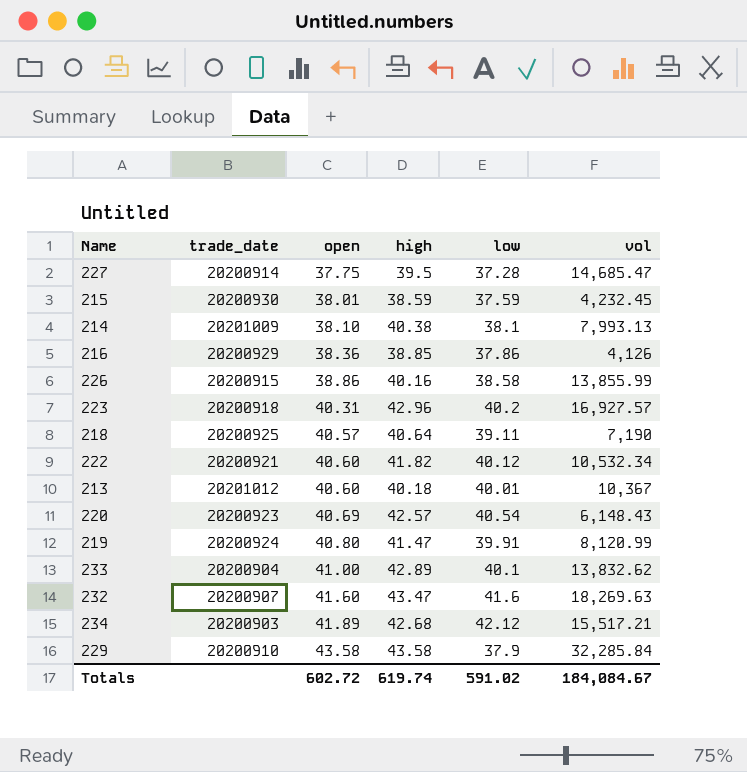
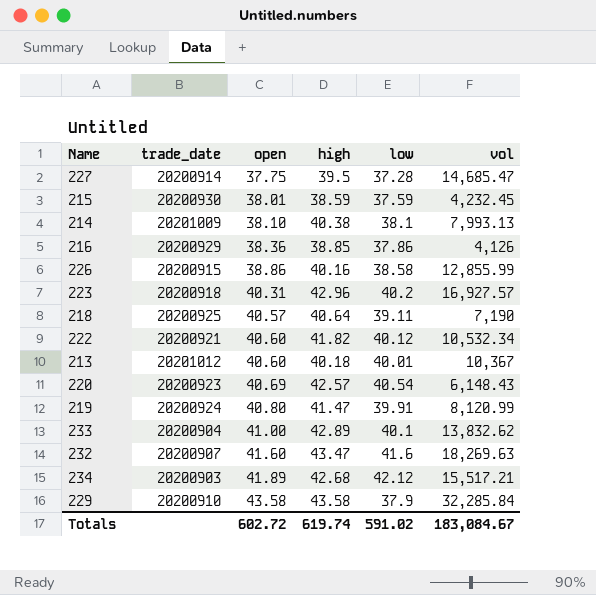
226 | vol: 13,855.99 -> 12,855.99
Totals | vol: 184,084.67 -> 183,084.67

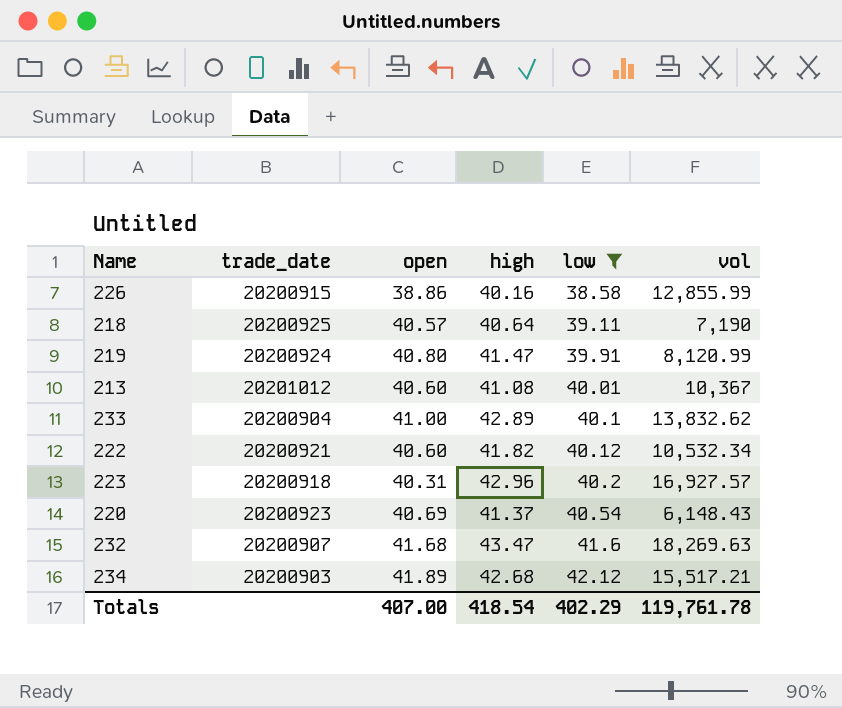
filter: none -> low >= 38.58
row order: open ascending -> low ascending
213 | high: 40.18 -> 41.08
220 | high: 42.57 -> 41.37
232 | open: 41.60 -> 41.68
Totals | open: 602.72 -> 407.00
Totals | high: 619.74 -> 418.54
Totals | low: 591.02 -> 402.29
Totals | vol: 183,084.67 -> 119,761.78

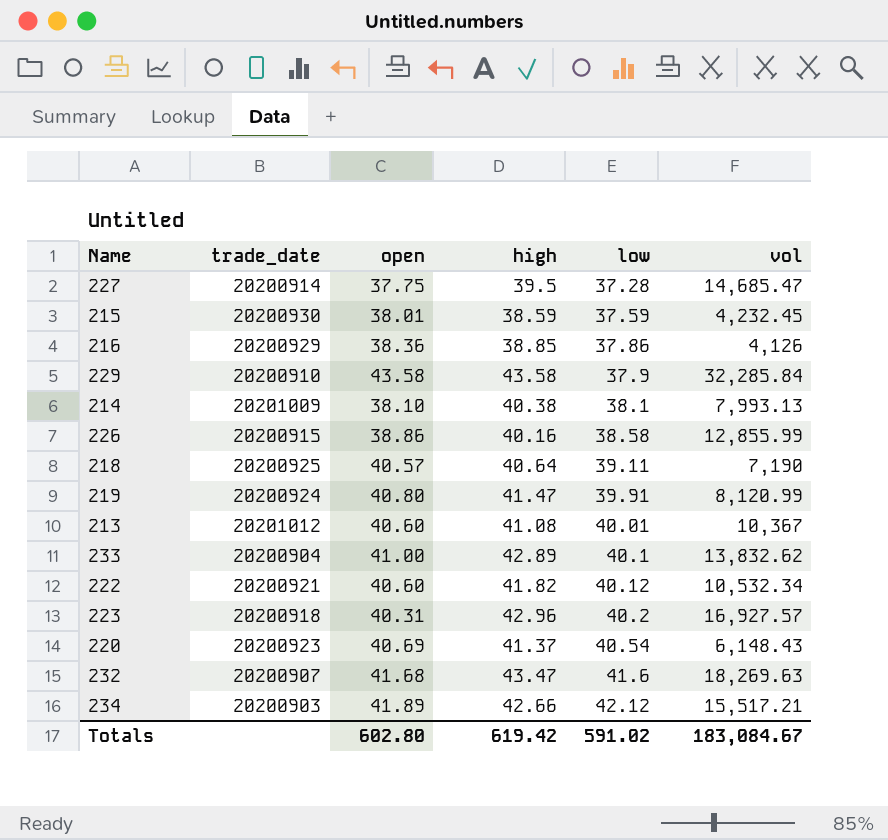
filter: low >= 38.58 -> none
234 | high: 42.68 -> 42.66
Totals | open: 407.00 -> 602.80
Totals | high: 418.54 -> 619.42
Totals | low: 402.29 -> 591.02
Totals | vol: 119,761.78 -> 183,084.67

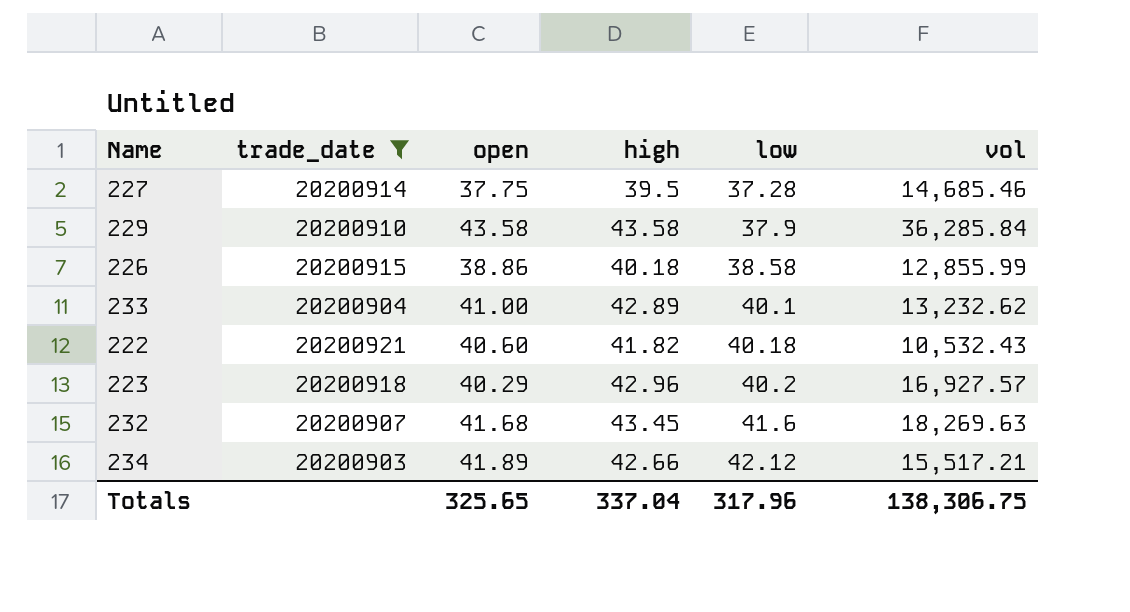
filter: none -> trade_date <= 20200921
227 | vol: 14,685.47 -> 14,685.46
229 | vol: 32,285.84 -> 36,285.84
226 | high: 40.16 -> 40.18
233 | vol: 13,832.62 -> 13,232.62
222 | low: 40.12 -> 40.18
222 | vol: 10,532.34 -> 10,532.43
223 | open: 40.31 -> 40.29
232 | high: 43.47 -> 43.45
Totals | open: 602.80 -> 325.65
Totals | high: 619.42 -> 337.04
Totals | low: 591.02 -> 317.96
Totals | vol: 183,084.67 -> 138,306.75

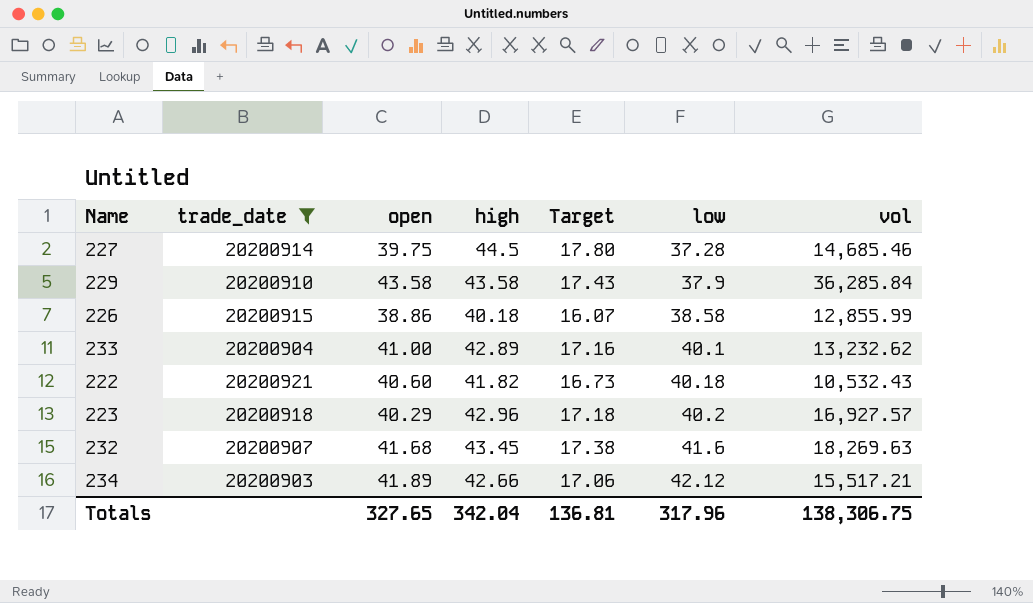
column Target | formula: none -> [high] * 0.4
227 | open: 37.75 -> 39.75
227 | high: 39.5 -> 44.5
Totals | open: 325.65 -> 327.65
Totals | high: 337.04 -> 342.04

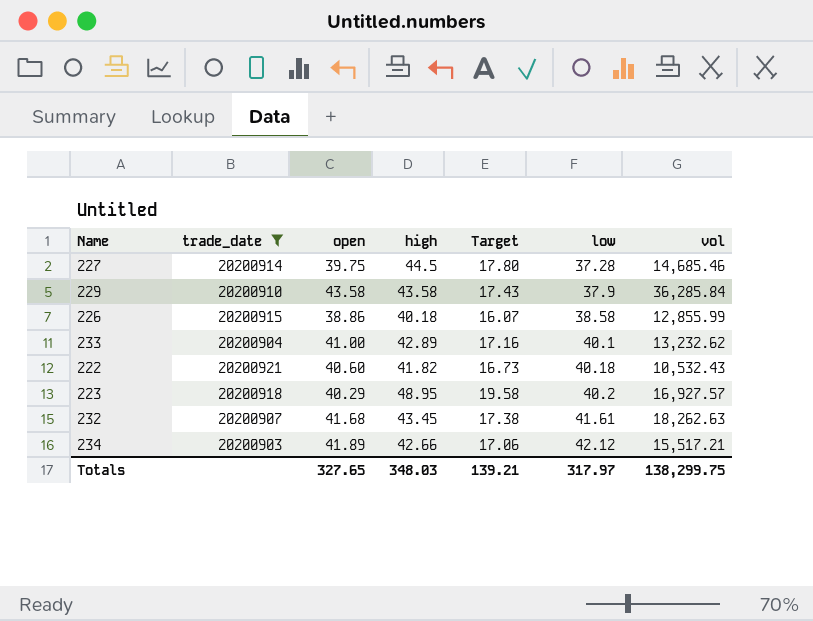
223 | high: 42.96 -> 48.95
223 | Target: 17.18 -> 19.58
232 | low: 41.6 -> 41.61
232 | vol: 18,269.63 -> 18,262.63
Totals | high: 342.04 -> 348.03
Totals | Target: 136.81 -> 139.21
Totals | low: 317.96 -> 317.97
Totals | vol: 138,306.75 -> 138,299.75

